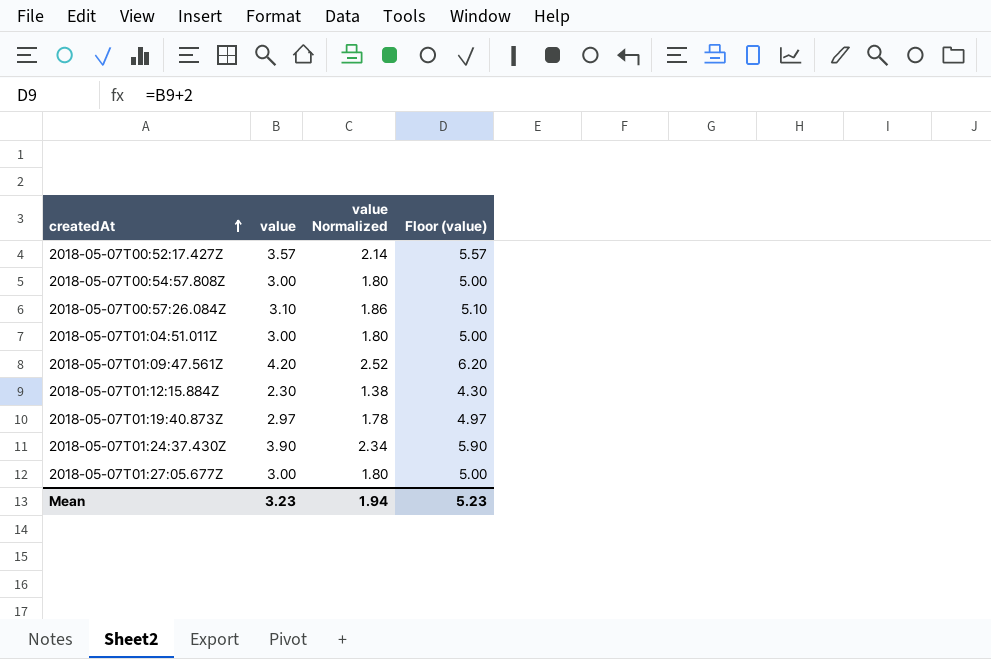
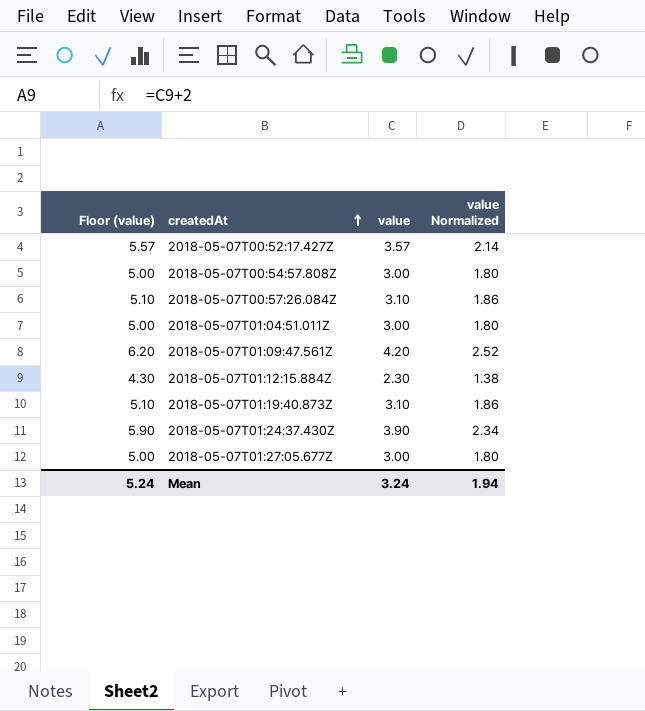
column Floor (value) | position: 4 -> 1
2018-05-07T01:19:40.873Z | Floor (value): 4.97 -> 5.10
2018-05-07T01:19:40.873Z | value: 2.97 -> 3.10
2018-05-07T01:19:40.873Z | value Normalized: 1.78 -> 1.86
Mean | Floor (value): 5.23 -> 5.24
Mean | value: 3.23 -> 3.24

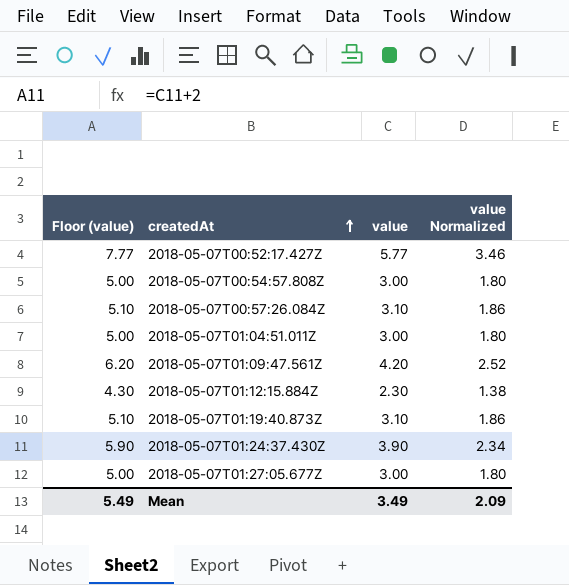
2018-05-07T00:52:17.427Z | Floor (value): 5.57 -> 7.77
2018-05-07T00:52:17.427Z | value: 3.57 -> 5.77
2018-05-07T00:52:17.427Z | value Normalized: 2.14 -> 3.46
Mean | Floor (value): 5.24 -> 5.49
Mean | value: 3.24 -> 3.49
Mean | value Normalized: 1.94 -> 2.09

